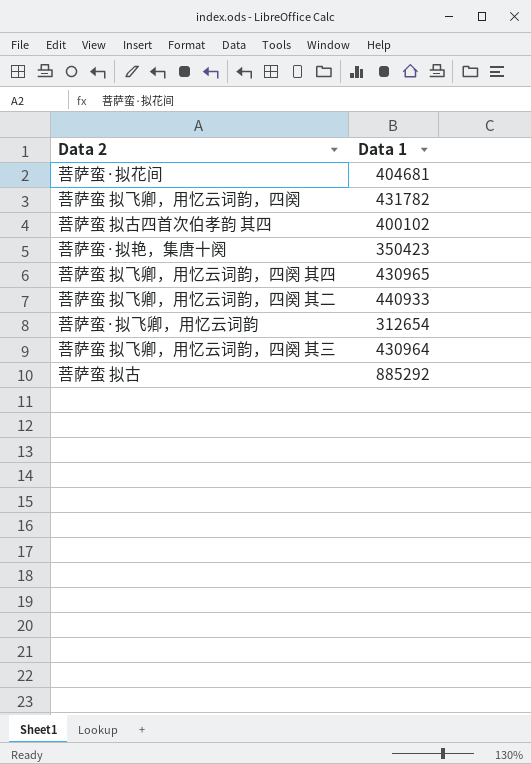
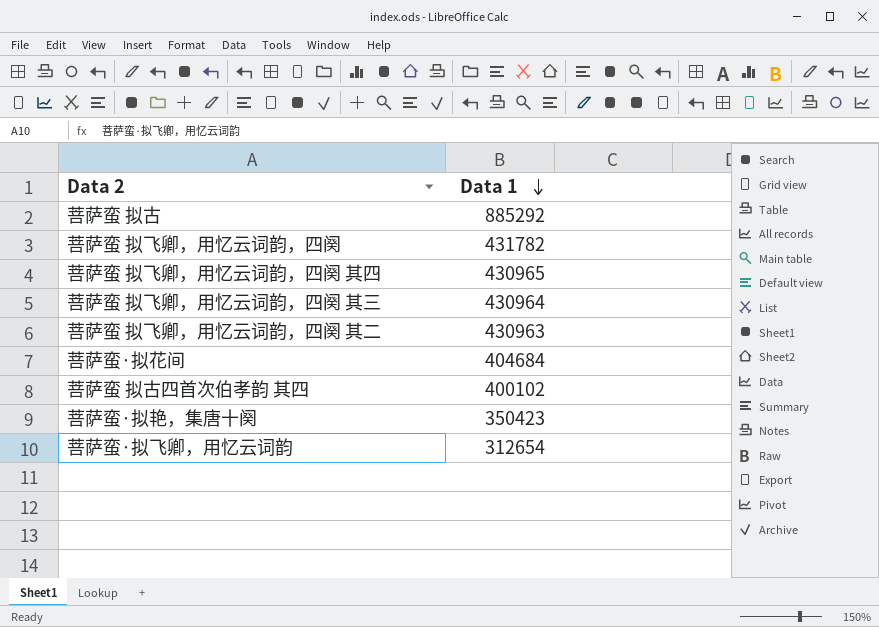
row order: none -> Data 1 descending
菩萨蛮 拟飞卿，用忆云词韵，四阕 其二 | Data 1: 440933 -> 430963
菩萨蛮·拟花间 | Data 1: 404681 -> 404684

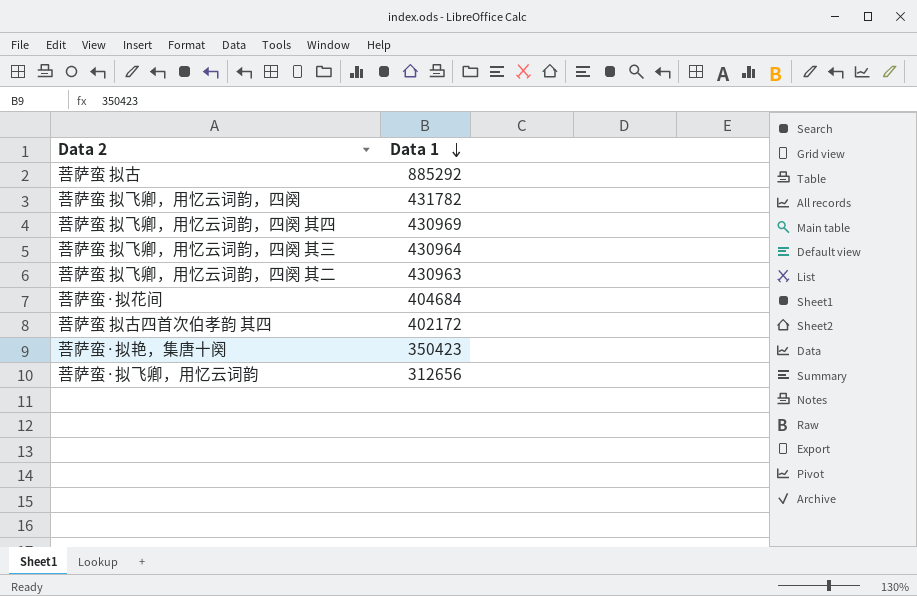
菩萨蛮 拟飞卿，用忆云词韵，四阕 其四 | Data 1: 430965 -> 430969
菩萨蛮 拟古四首次伯孝韵 其四 | Data 1: 400102 -> 402172
菩萨蛮·拟飞卿，用忆云词韵 | Data 1: 312654 -> 312656

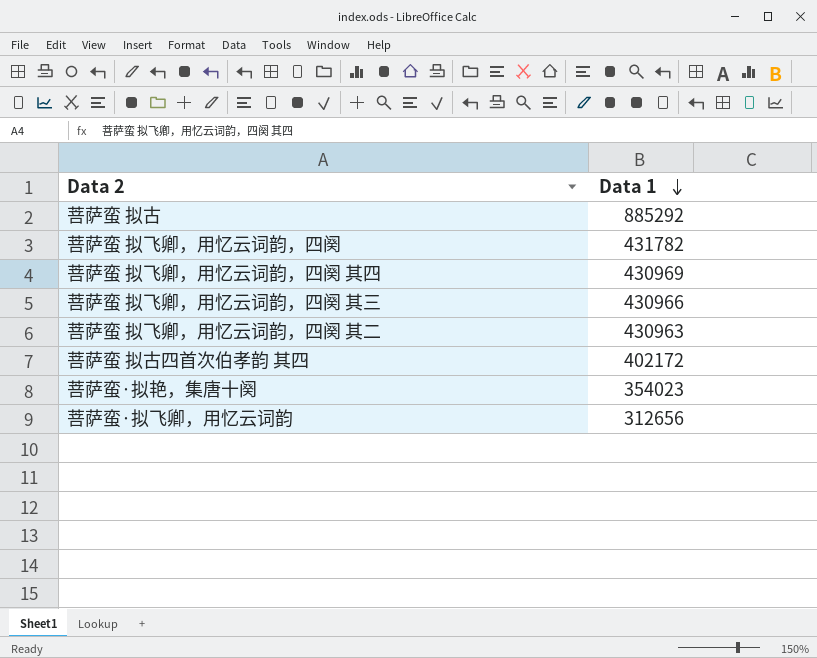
row 菩萨蛮·拟花间: 404684 -> none
菩萨蛮 拟飞卿，用忆云词韵，四阕 其三 | Data 1: 430964 -> 430966
菩萨蛮·拟艳，集唐十阕 | Data 1: 350423 -> 354023

